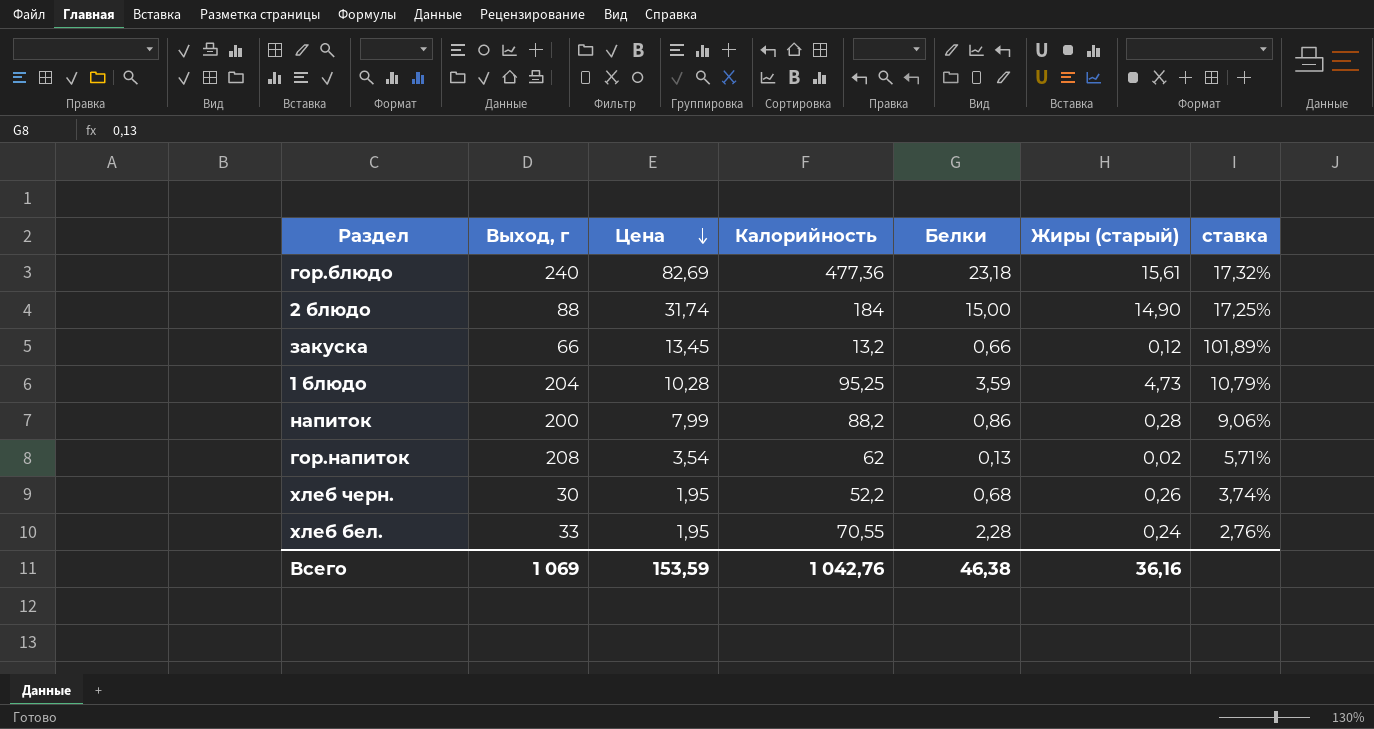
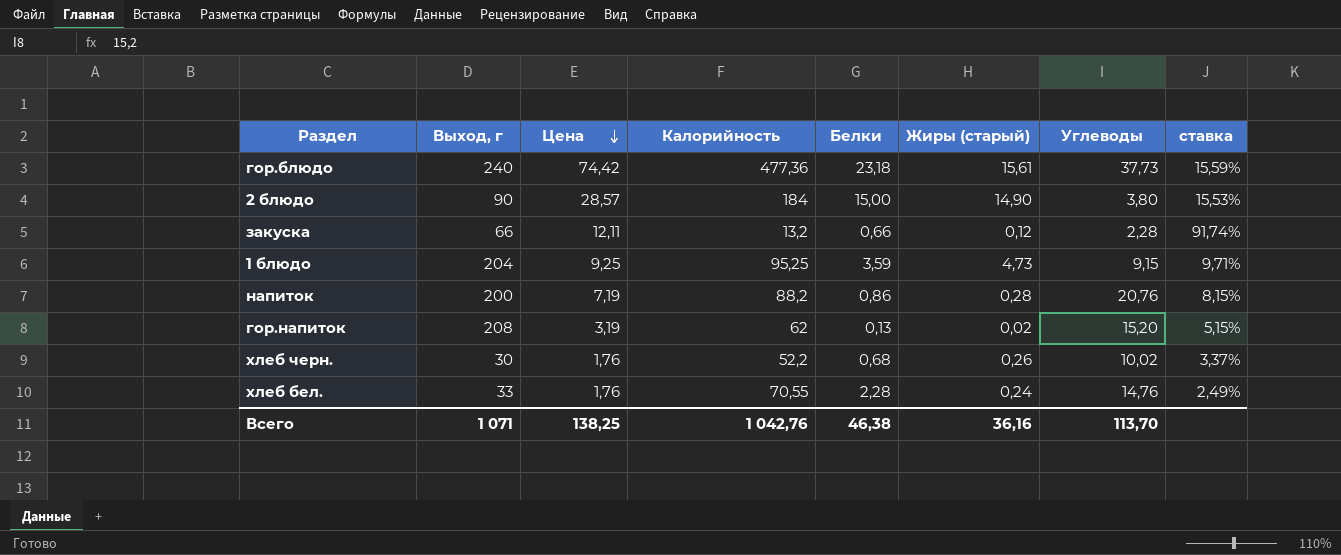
column Углеводы | position: none -> 7
гор.блюдо | Цена: 82,69 -> 74,42
гор.блюдо | ставка: 17,32% -> 15,59%
2 блюдо | Выход, г: 88 -> 90
2 блюдо | Цена: 31,74 -> 28,57
2 блюдо | ставка: 17,25% -> 15,53%
закуска | Цена: 13,45 -> 12,11
закуска | ставка: 101,89% -> 91,74%
1 блюдо | Цена: 10,28 -> 9,25
1 блюдо | ставка: 10,79% -> 9,71%
напиток | Цена: 7,99 -> 7,19
напиток | ставка: 9,06% -> 8,15%
гор.напиток | Цена: 3,54 -> 3,19
гор.напиток | ставка: 5,71% -> 5,15%
хлеб черн. | Цена: 1,95 -> 1,76
хлеб черн. | ставка: 3,74% -> 3,37%
хлеб бел. | Цена: 1,95 -> 1,76
хлеб бел. | ставка: 2,76% -> 2,49%
Всего | Выход, г: 1 069 -> 1 071
Всего | Цена: 153,59 -> 138,25

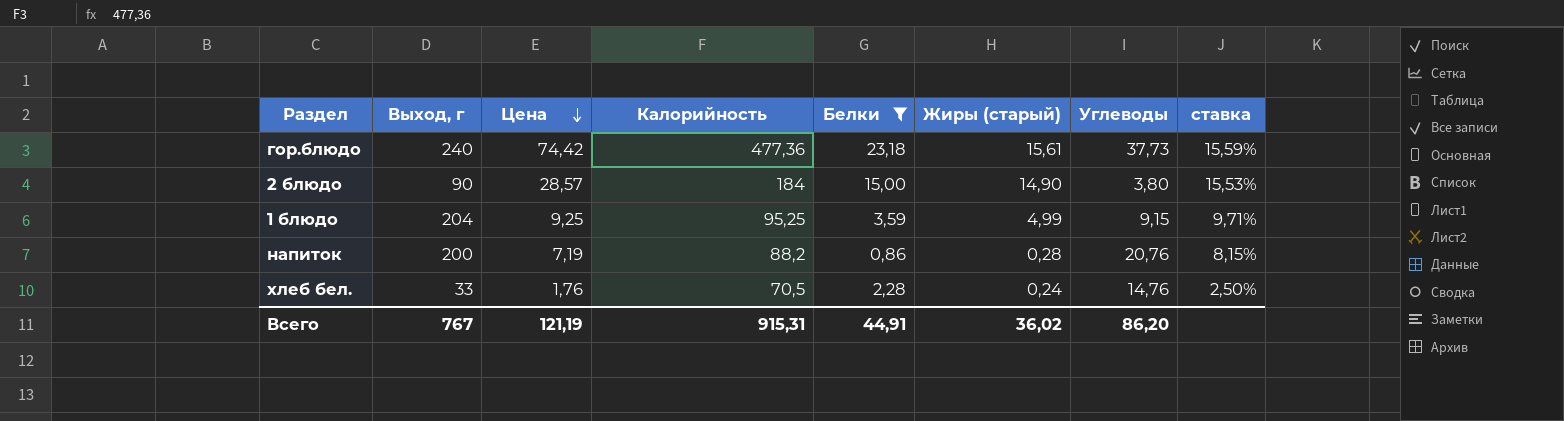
filter: none -> Белки >= 0,86
1 блюдо | Жиры (старый): 4,73 -> 4,99
хлеб бел. | Калорийность: 70,55 -> 70,5
хлеб бел. | ставка: 2,49% -> 2,50%
Всего | Выход, г: 1 071 -> 767
Всего | Цена: 138,25 -> 121,19
Всего | Калорийность: 1 042,76 -> 915,31
Всего | Белки: 46,38 -> 44,91
Всего | Жиры (старый): 36,16 -> 36,02
Всего | Углеводы: 113,70 -> 86,20

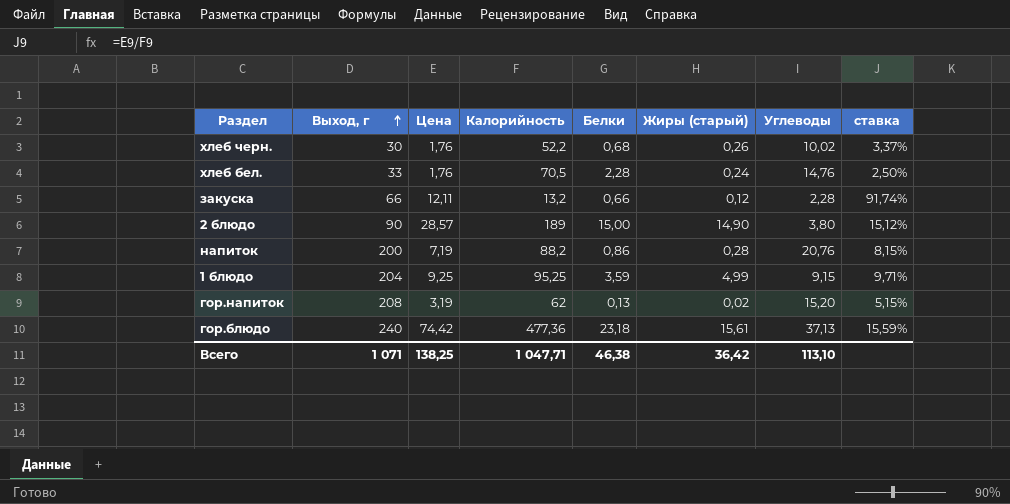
filter: Белки >= 0,86 -> none
row order: Цена descending -> Выход, г ascending
2 блюдо | Калорийность: 184 -> 189
2 блюдо | ставка: 15,53% -> 15,12%
гор.блюдо | Углеводы: 37,73 -> 37,13
Всего | Выход, г: 767 -> 1 071
Всего | Цена: 121,19 -> 138,25
Всего | Калорийность: 915,31 -> 1 047,71
Всего | Белки: 44,91 -> 46,38
Всего | Жиры (старый): 36,02 -> 36,42
Всего | Углеводы: 86,20 -> 113,10

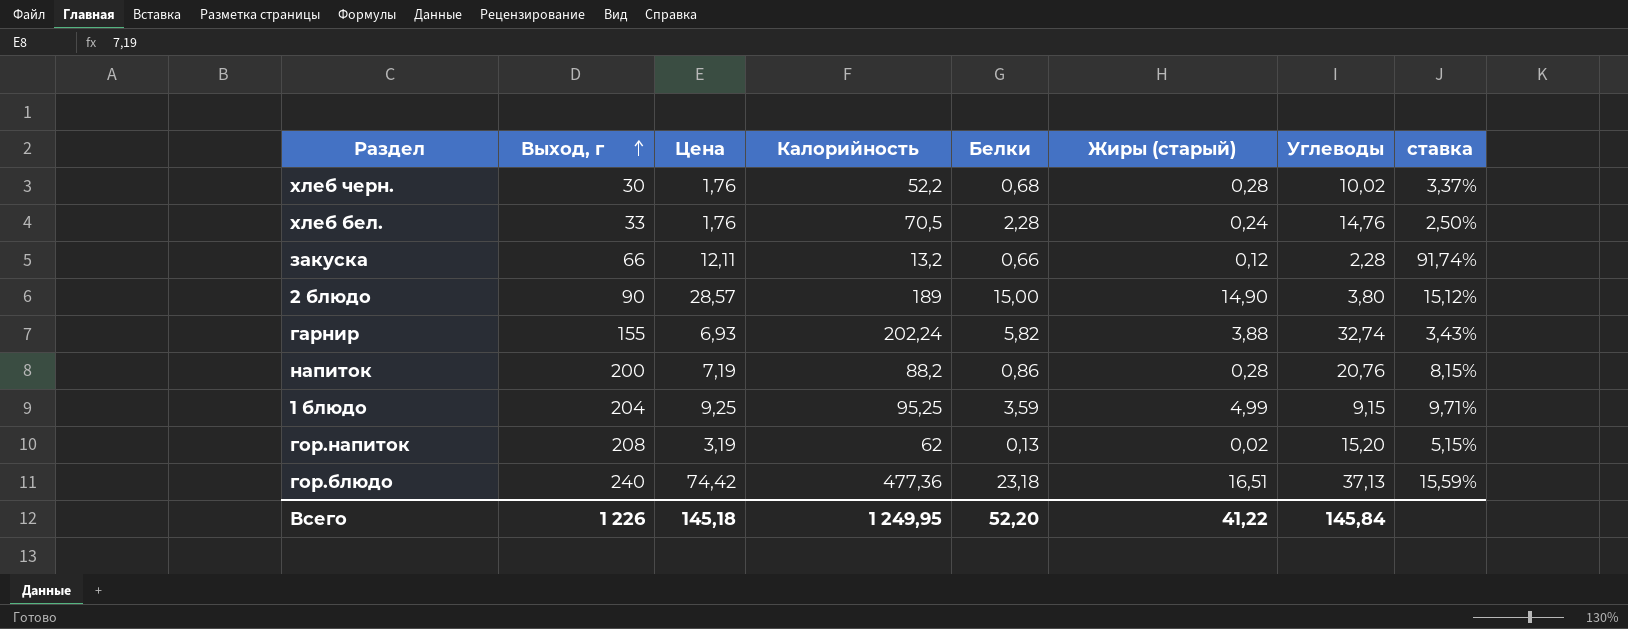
хлеб черн. | Жиры (старый): 0,26 -> 0,28
row гарнир: none -> 155 | 6,93 | 202,24 | 5,82 | 3,88 | 32,74 | 3,43%
гор.блюдо | Жиры (старый): 15,61 -> 16,51
Всего | Выход, г: 1 071 -> 1 226
Всего | Цена: 138,25 -> 145,18
Всего | Калорийность: 1 047,71 -> 1 249,95
Всего | Белки: 46,38 -> 52,20
Всего | Жиры (старый): 36,42 -> 41,22
Всего | Углеводы: 113,10 -> 145,84

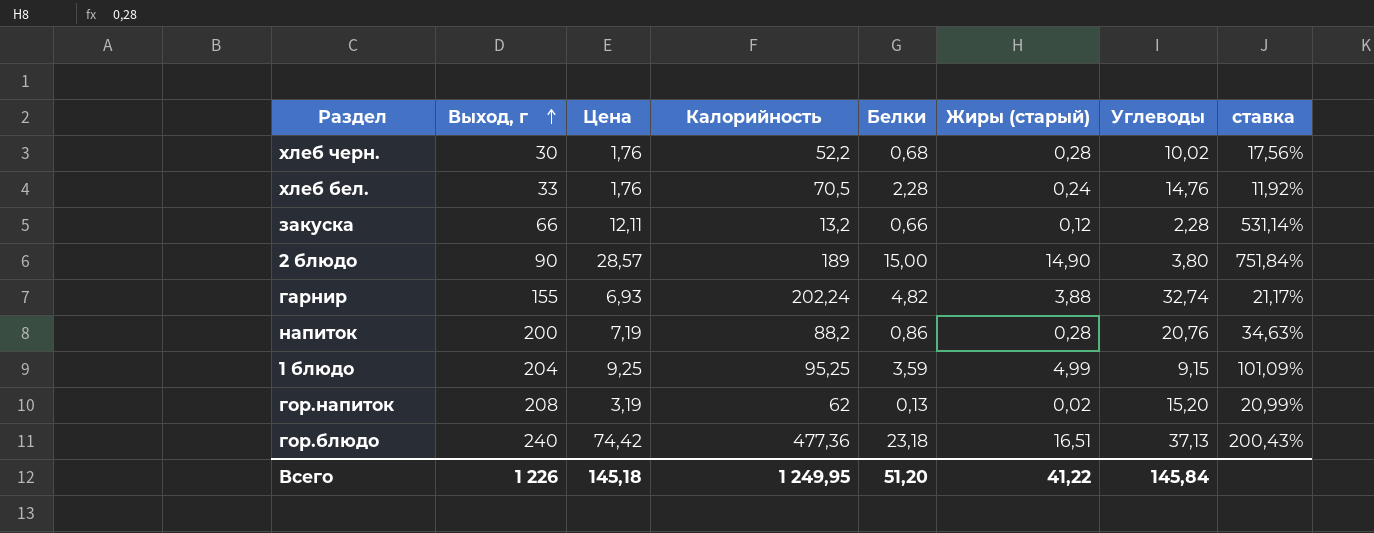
column ставка | formula: [Цена] / [Калорийность] -> [Цена] / [Углеводы]
гарнир | Белки: 5,82 -> 4,82
Всего | Белки: 52,20 -> 51,20

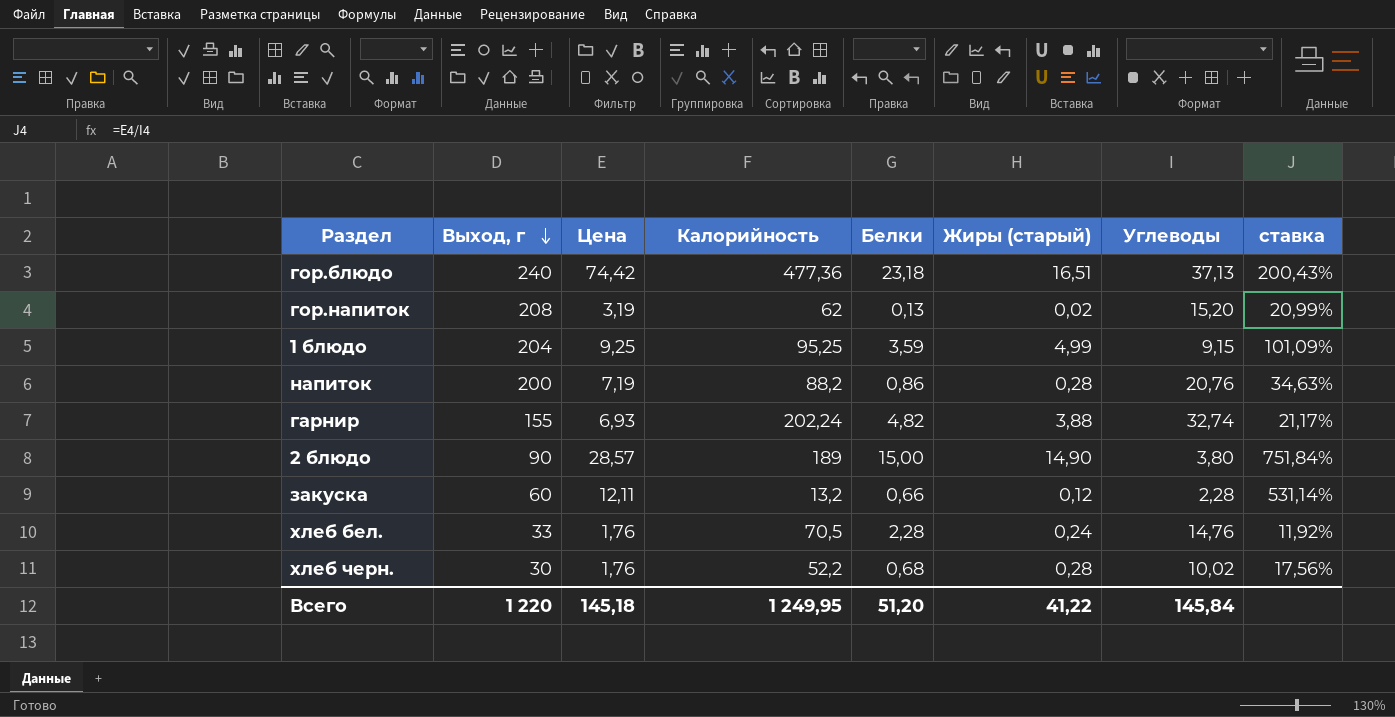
row order: Выход, г ascending -> Выход, г descending
закуска | Выход, г: 66 -> 60
Всего | Выход, г: 1 226 -> 1 220

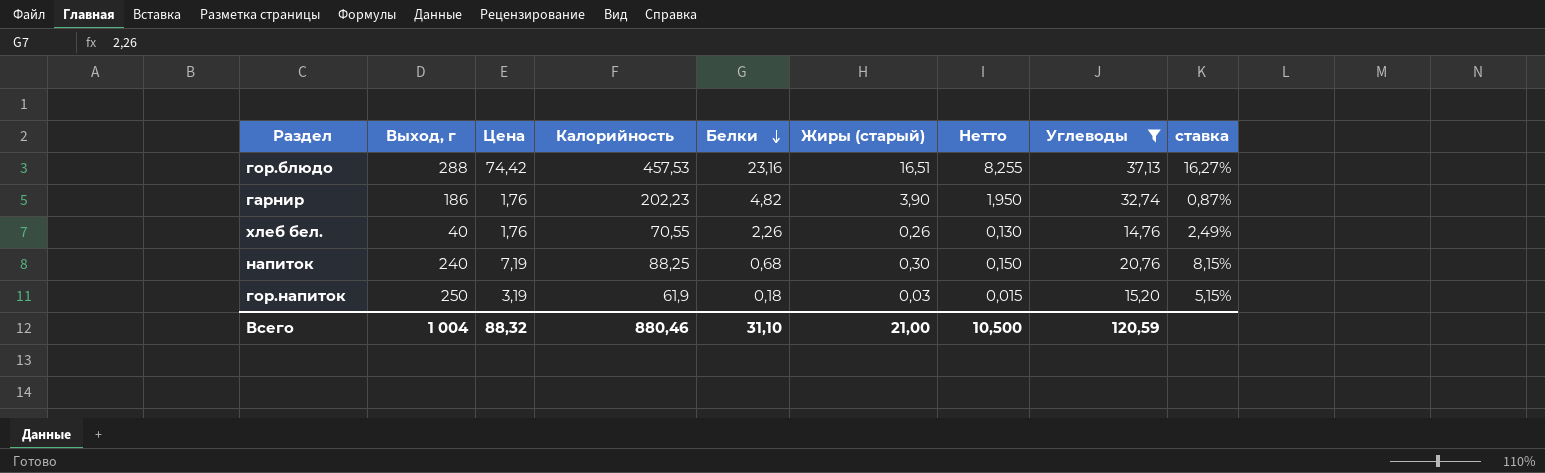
filter: none -> Углеводы >= 14,76
row order: Выход, г descending -> Белки descending
column Нетто | formula: none -> [Жиры (старый)] * 0,5
column ставка | formula: [Цена] / [Углеводы] -> [Цена] / [Калорийность]
гор.блюдо | Выход, г: 240 -> 288
гор.блюдо | Калорийность: 477,36 -> 457,53
гор.блюдо | Белки: 23,18 -> 23,16
гарнир | Выход, г: 155 -> 186
гарнир | Цена: 6,93 -> 1,76
гарнир | Калорийность: 202,24 -> 202,23
гарнир | Жиры (старый): 3,88 -> 3,90
хлеб бел. | Выход, г: 33 -> 40
хлеб бел. | Калорийность: 70,5 -> 70,55
хлеб бел. | Белки: 2,28 -> 2,26
хлеб бел. | Жиры (старый): 0,24 -> 0,26
напиток | Выход, г: 200 -> 240
напиток | Калорийность: 88,2 -> 88,25
напиток | Белки: 0,86 -> 0,68
напиток | Жиры (старый): 0,28 -> 0,30
гор.напиток | Выход, г: 208 -> 250
гор.напиток | Калорийность: 62 -> 61,9
гор.напиток | Белки: 0,13 -> 0,18
гор.напиток | Жиры (старый): 0,02 -> 0,03
Всего | Выход, г: 1 220 -> 1 004
Всего | Цена: 145,18 -> 88,32
Всего | Калорийность: 1 249,95 -> 880,46
Всего | Белки: 51,20 -> 31,10
Всего | Жиры (старый): 41,22 -> 21,00
Всего | Углеводы: 145,84 -> 120,59

